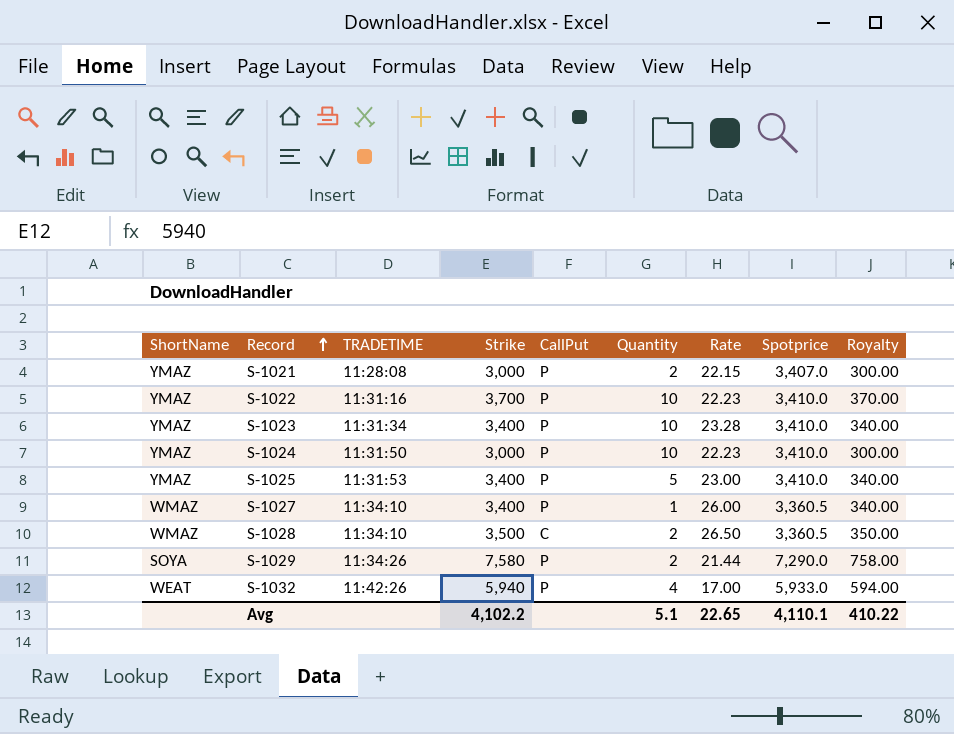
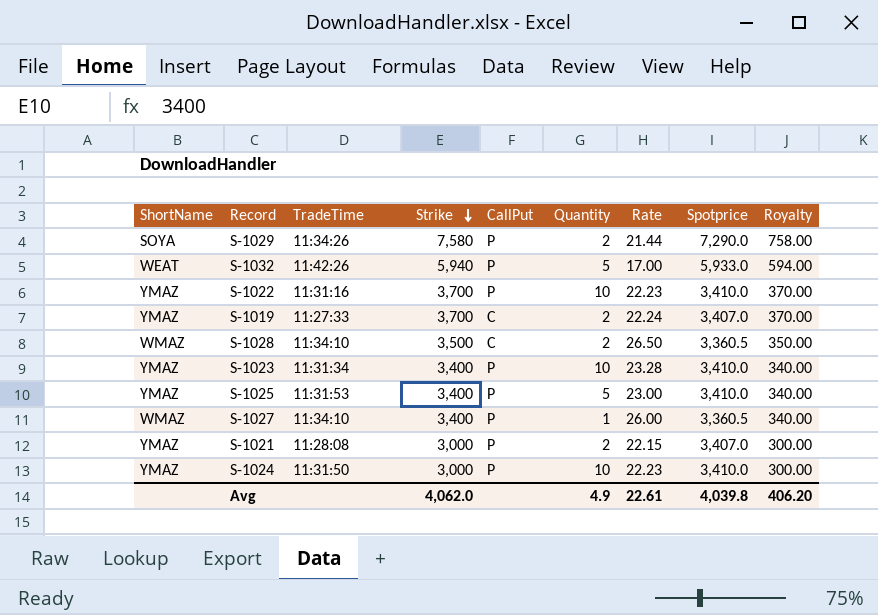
row order: Record ascending -> Strike descending
column name: TRADETIME -> TradeTime
S-1032 | Quantity: 4 -> 5
row S-1019: none -> YMAZ | 11:27:33 | 3,700 | C | 2 | 22.24 | 3,407.0 | 370.00
Avg | Strike: 4,102.2 -> 4,062.0
Avg | Quantity: 5.1 -> 4.9
Avg | Rate: 22.65 -> 22.61
Avg | Spotprice: 4,110.1 -> 4,039.8
Avg | Royalty: 410.22 -> 406.20

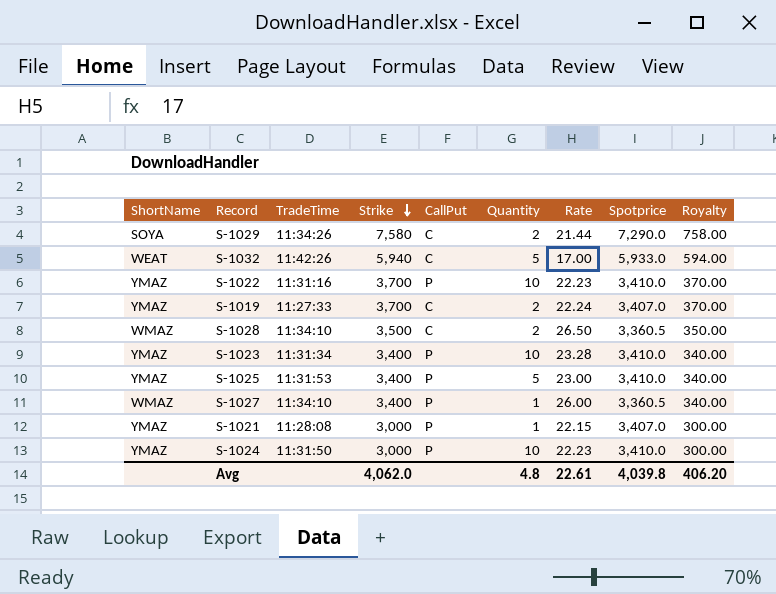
S-1029 | CallPut: P -> C
S-1032 | CallPut: P -> C
S-1021 | Quantity: 2 -> 1
Avg | Quantity: 4.9 -> 4.8

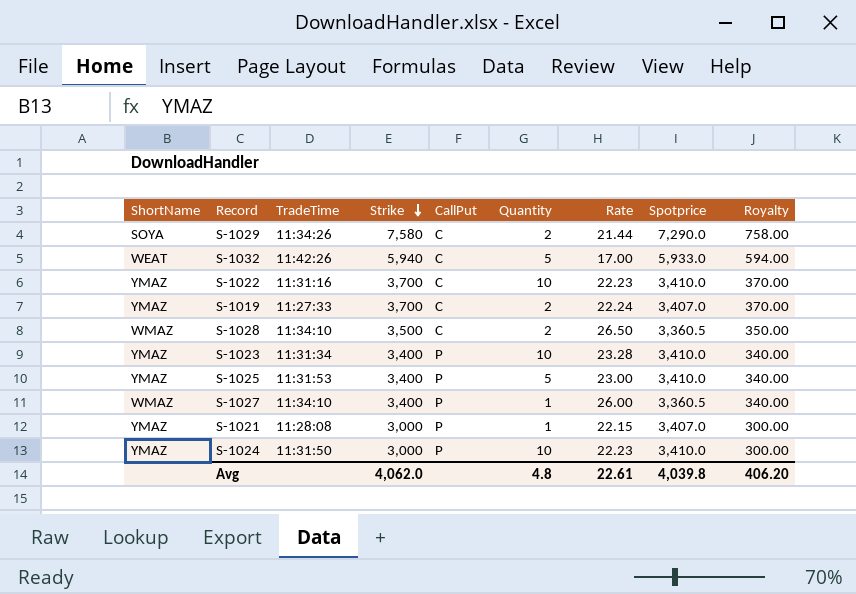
S-1022 | CallPut: P -> C

